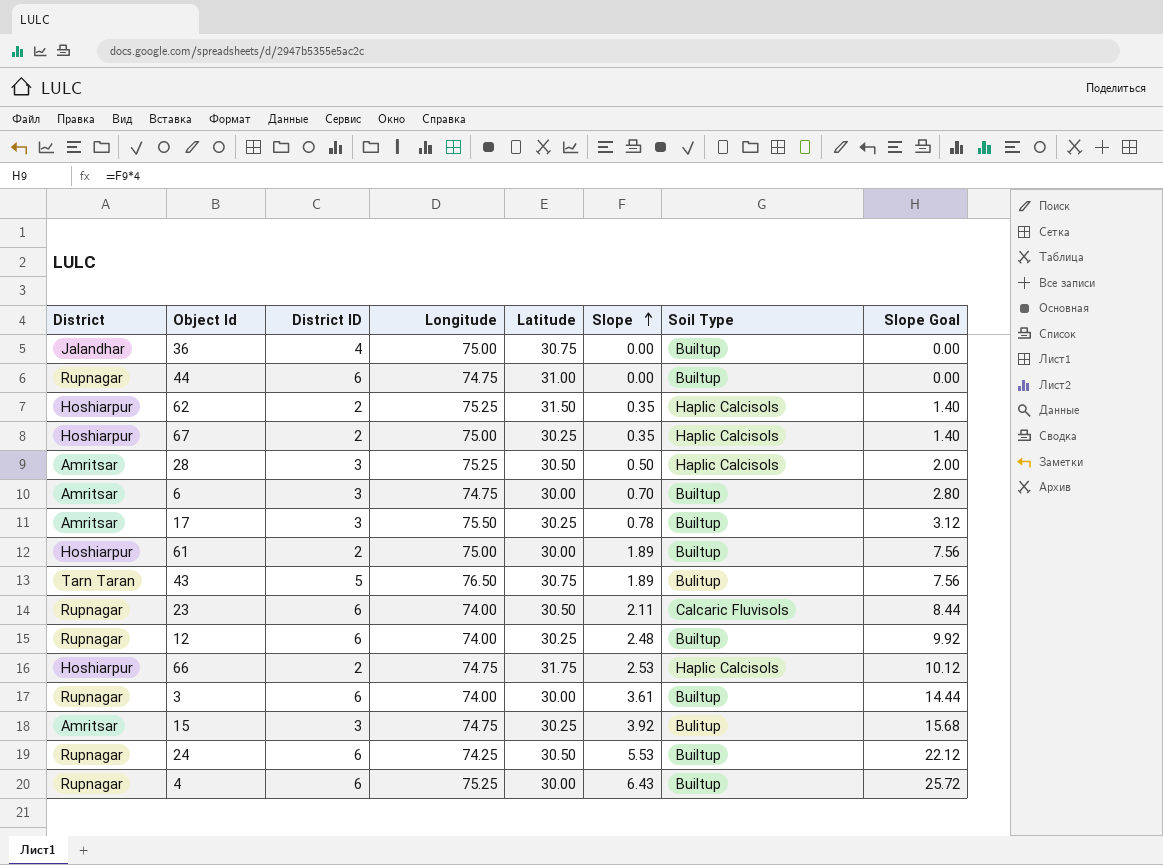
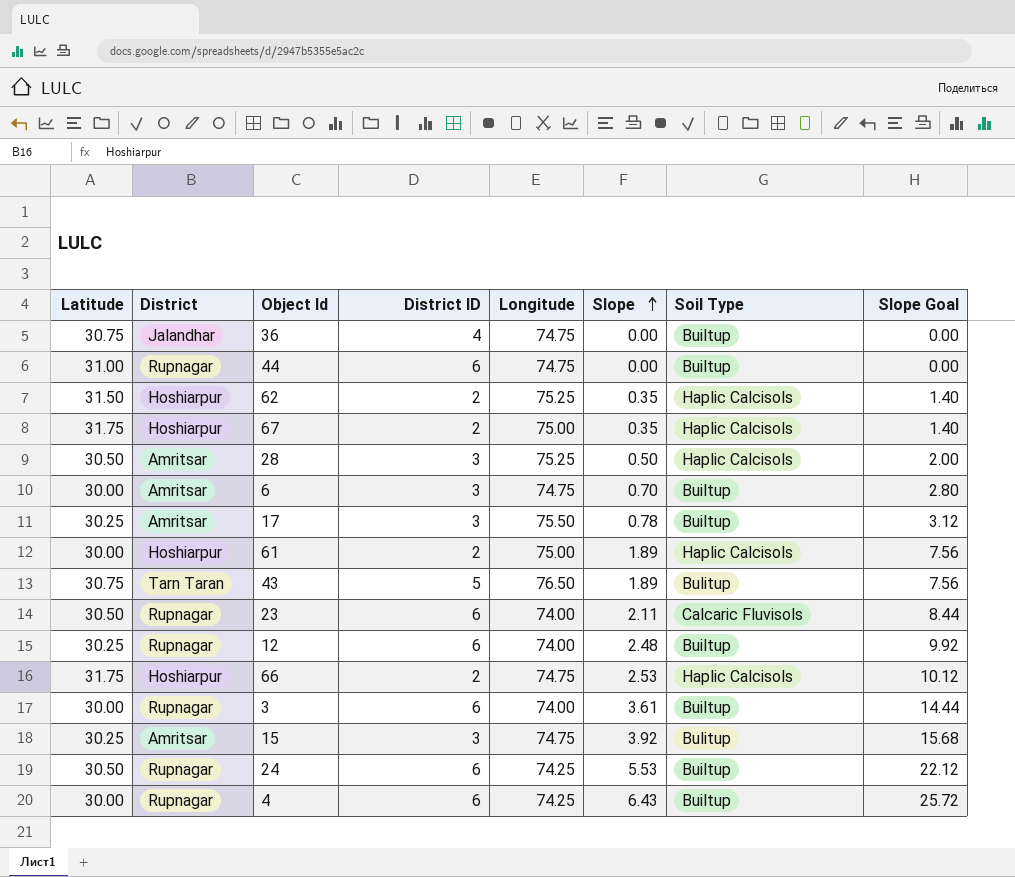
column Latitude | position: 5 -> 1
36 | Longitude: 75.00 -> 74.75
67 | Latitude: 30.25 -> 31.75
61 | Soil Type: Builtup -> Haplic Calcisols
4 | Longitude: 75.25 -> 74.25

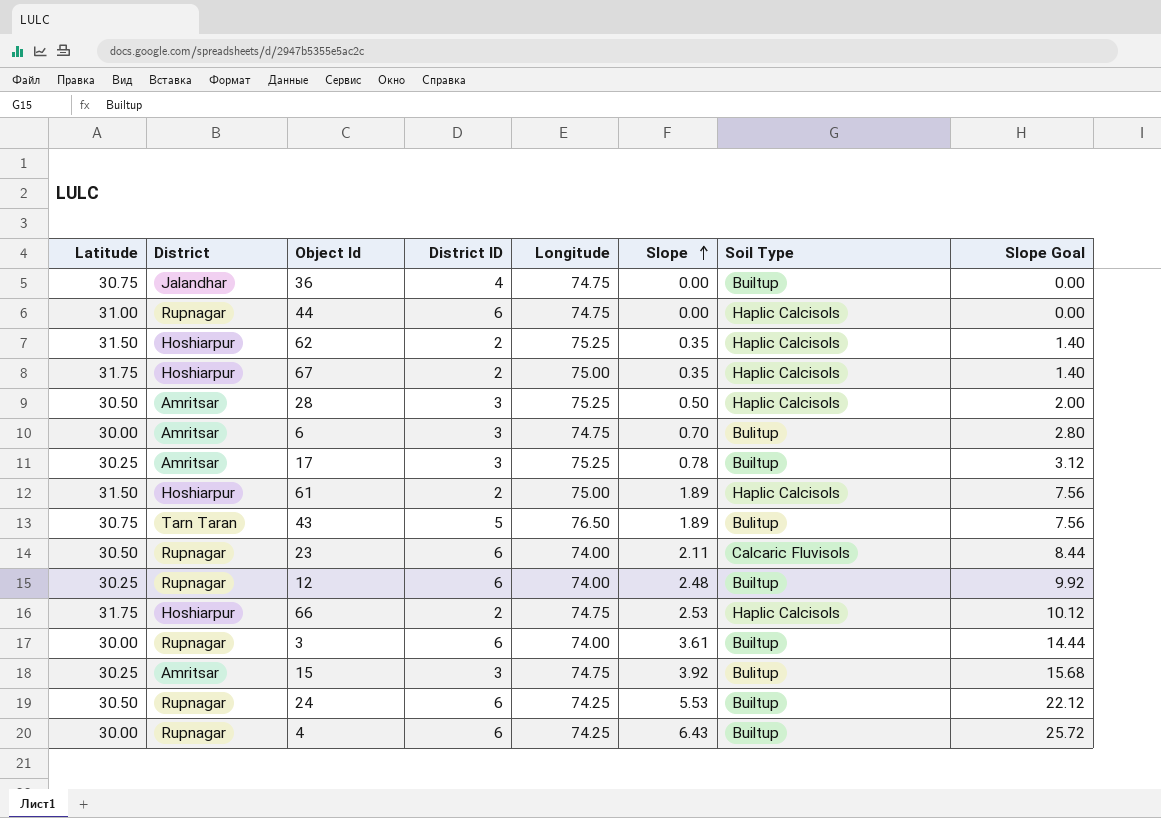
44 | Soil Type: Builtup -> Haplic Calcisols
6 | Soil Type: Builtup -> Bulitup
17 | Longitude: 75.50 -> 75.25
61 | Latitude: 30.00 -> 31.50

